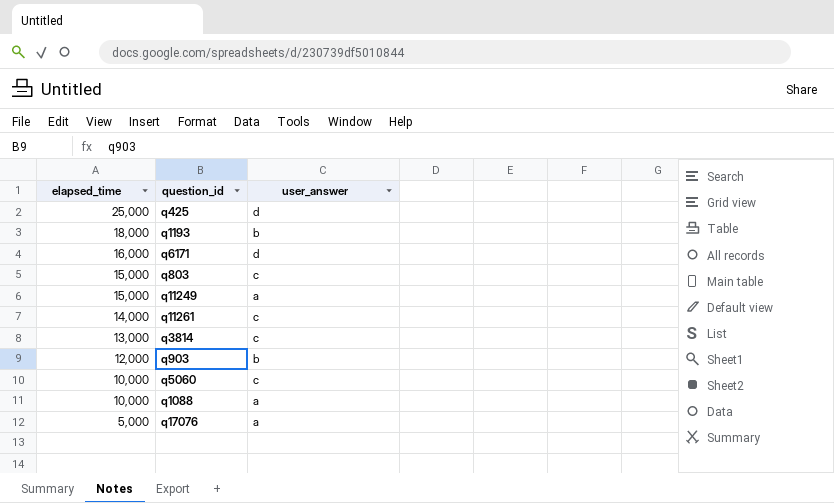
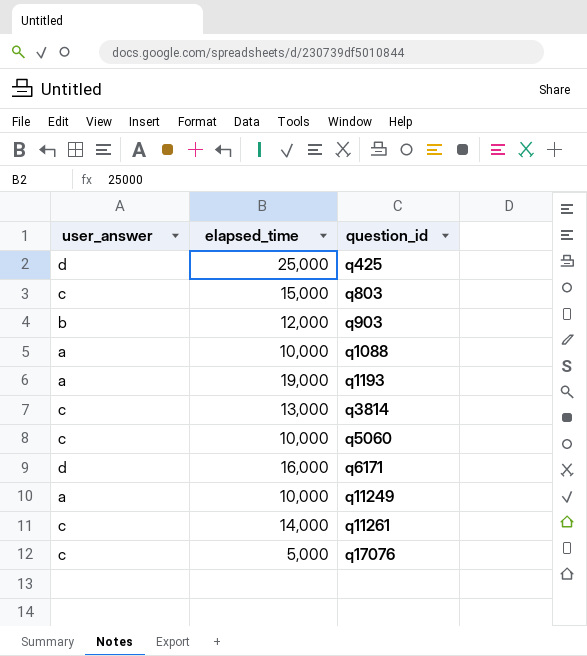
row order: elapsed_time descending -> question_id ascending
column user_answer | position: 3 -> 1
q1193 | user_answer: b -> a
q1193 | elapsed_time: 18,000 -> 19,000
q11249 | elapsed_time: 15,000 -> 10,000
q17076 | user_answer: a -> c

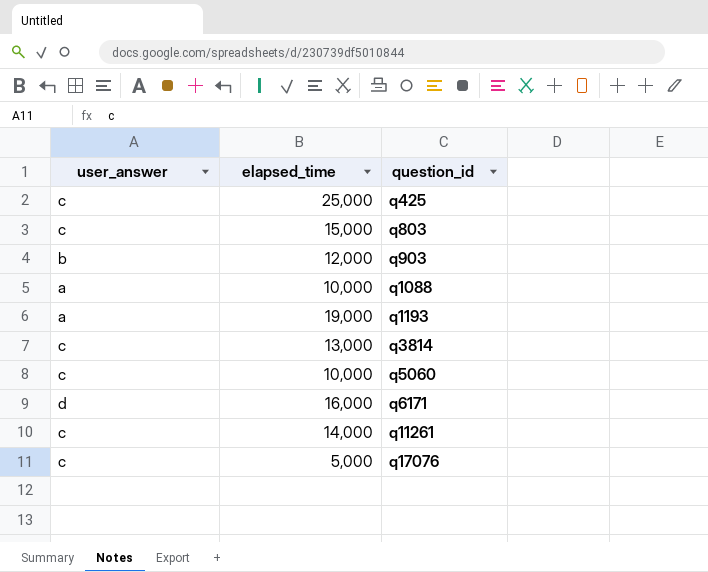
row q11249: a | 10,000 -> none
q425 | user_answer: d -> c

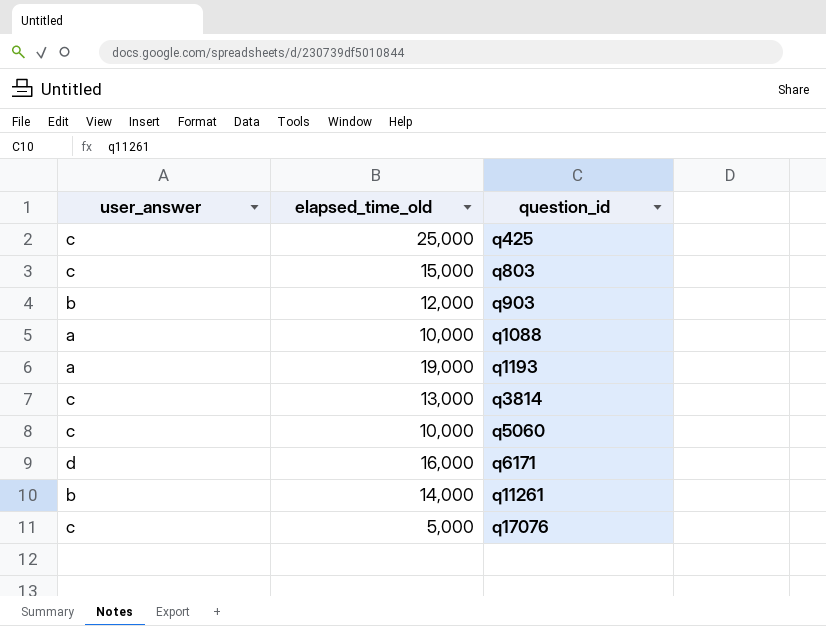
column name: elapsed_time -> elapsed_time_old
q11261 | user_answer: c -> b

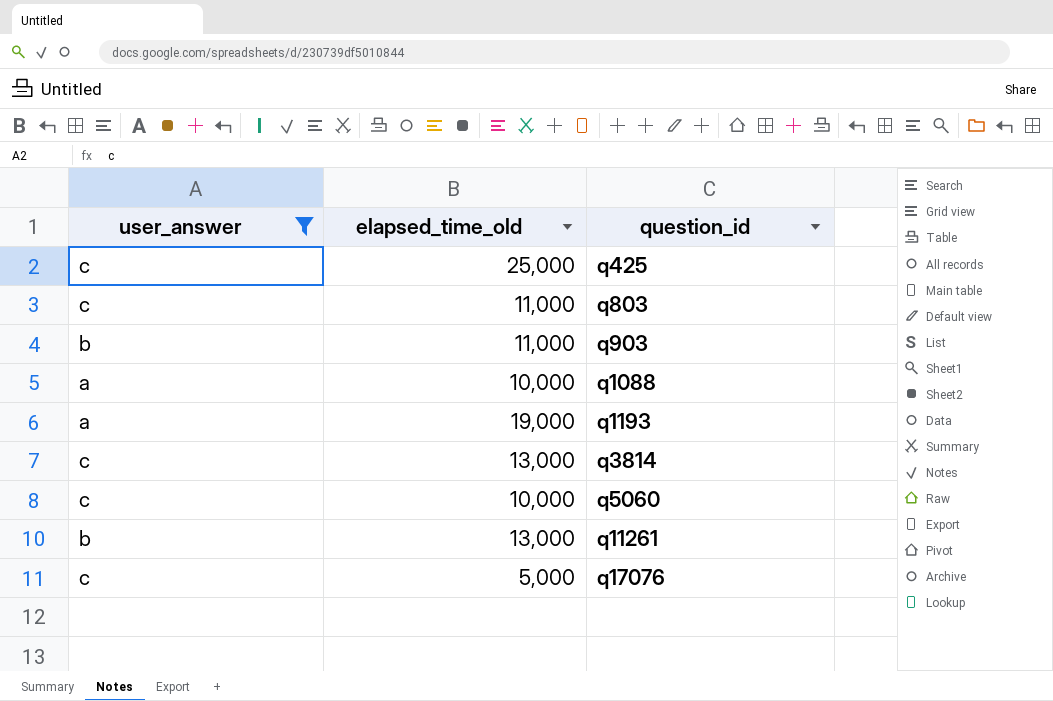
filter: none -> user_answer != d
q803 | elapsed_time_old: 15,000 -> 11,000
q903 | elapsed_time_old: 12,000 -> 11,000
q11261 | elapsed_time_old: 14,000 -> 13,000

